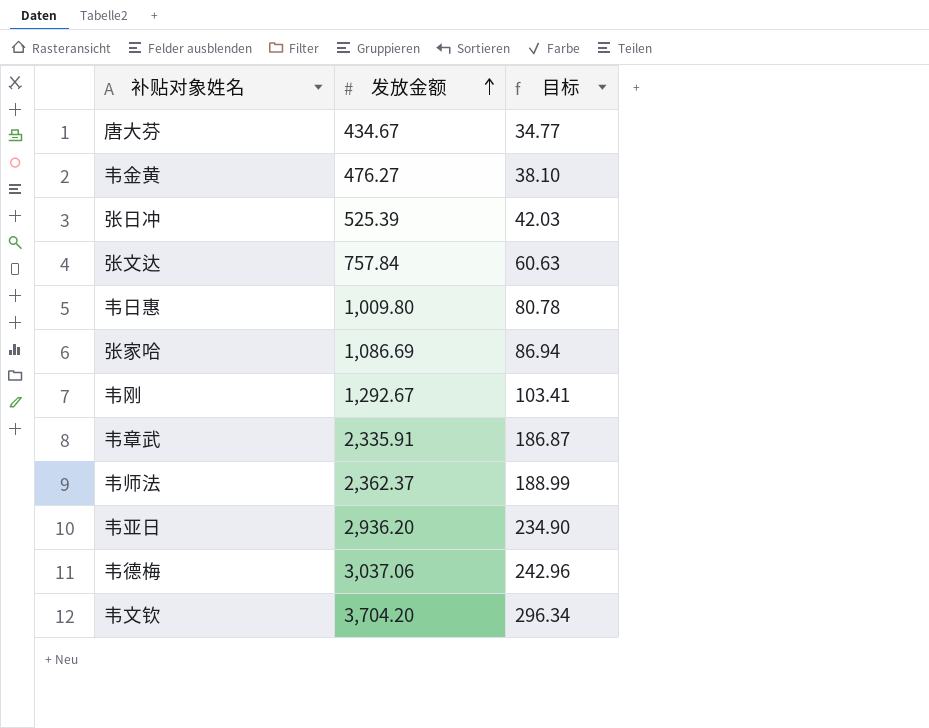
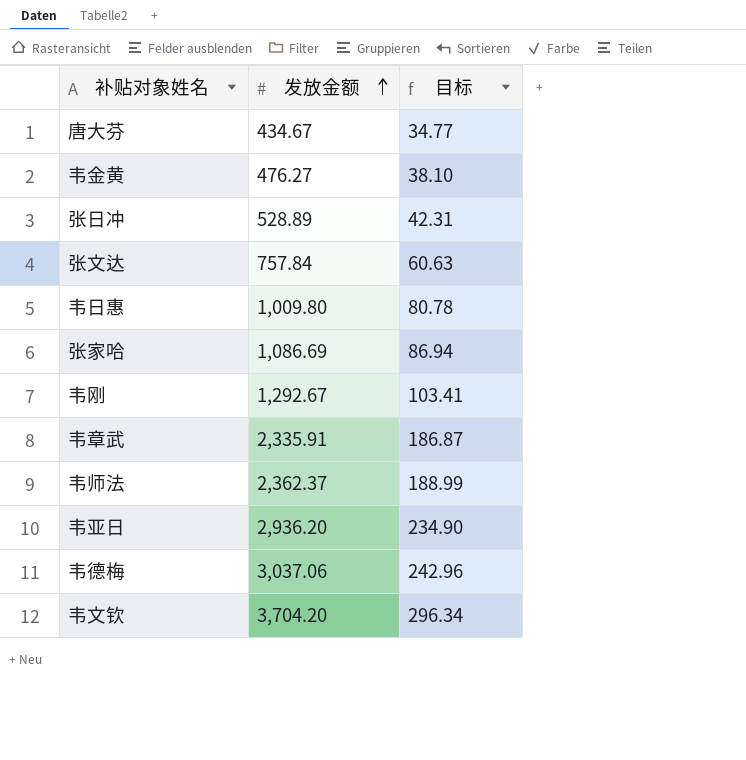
张日冲 | 发放金额: 525.39 -> 528.89
张日冲 | 目标: 42.03 -> 42.31

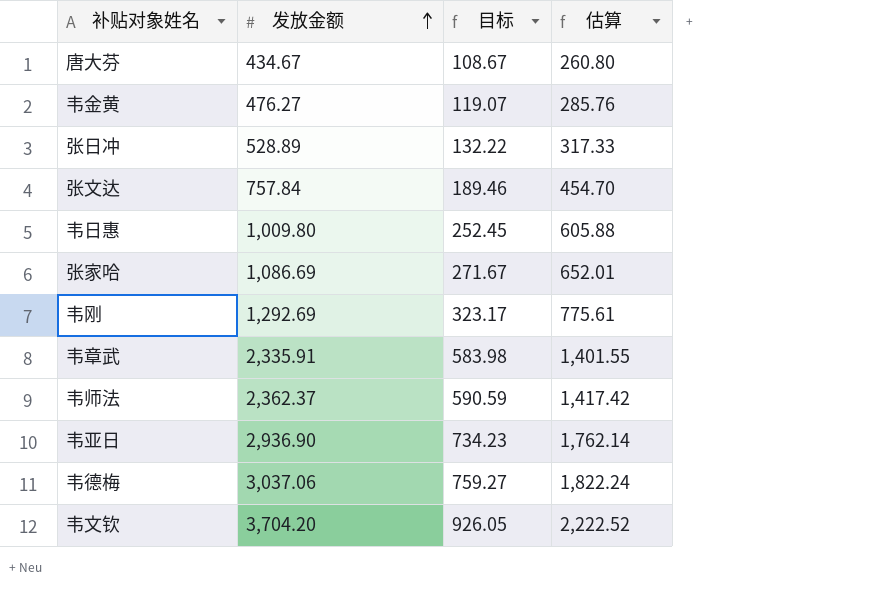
column 目标 | formula: [发放金额] * 0.08 -> [发放金额] * 0.25
column 估算 | formula: none -> [发放金额] * 0.6
韦刚 | 发放金额: 1,292.67 -> 1,292.69
韦亚日 | 发放金额: 2,936.20 -> 2,936.90

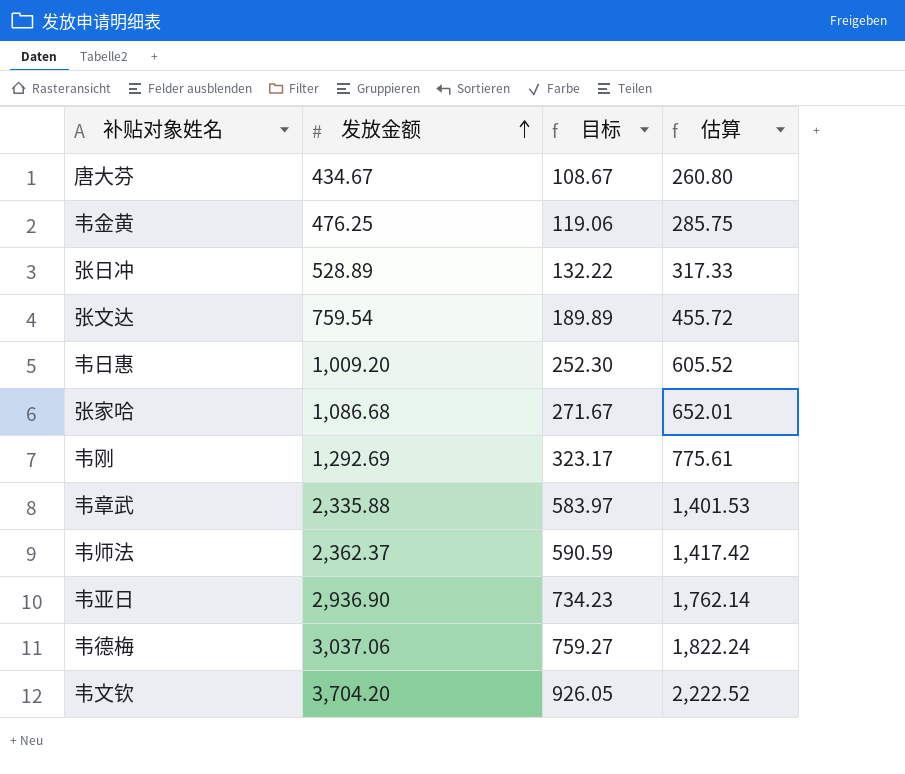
韦金黄 | 发放金额: 476.27 -> 476.25
韦金黄 | 目标: 119.07 -> 119.06
韦金黄 | 估算: 285.76 -> 285.75
张文达 | 发放金额: 757.84 -> 759.54
张文达 | 目标: 189.46 -> 189.89
张文达 | 估算: 454.70 -> 455.72
韦日惠 | 发放金额: 1,009.80 -> 1,009.20
韦日惠 | 目标: 252.45 -> 252.30
韦日惠 | 估算: 605.88 -> 605.52
张家哈 | 发放金额: 1,086.69 -> 1,086.68
韦章武 | 发放金额: 2,335.91 -> 2,335.88
韦章武 | 目标: 583.98 -> 583.97
韦章武 | 估算: 1,401.55 -> 1,401.53

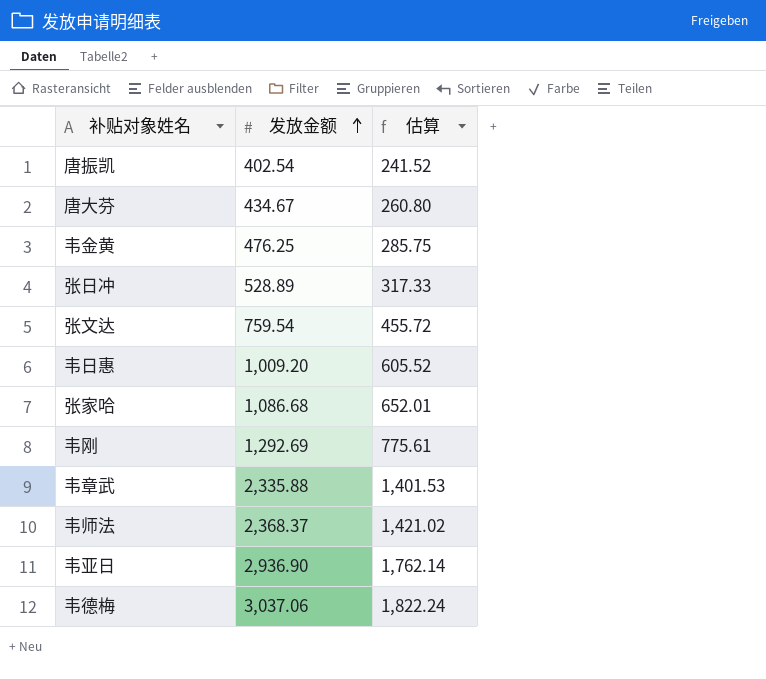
column 目标 | formula: [发放金额] * 0.25 -> none
row 韦文钦: 3,704.20 | 926.05 | 2,222.52 -> none
row 唐振凯: none -> 402.54 | 241.52
韦师法 | 发放金额: 2,362.37 -> 2,368.37
韦师法 | 估算: 1,417.42 -> 1,421.02

